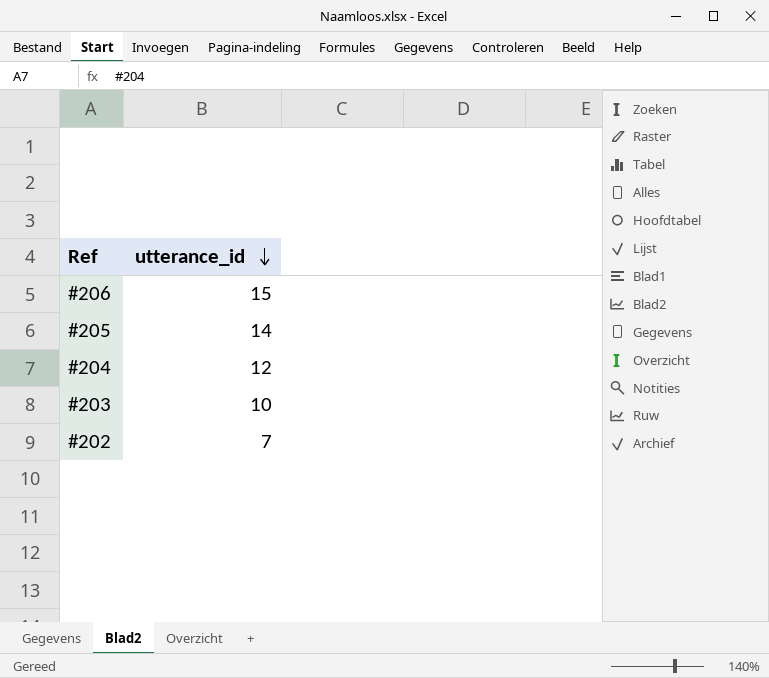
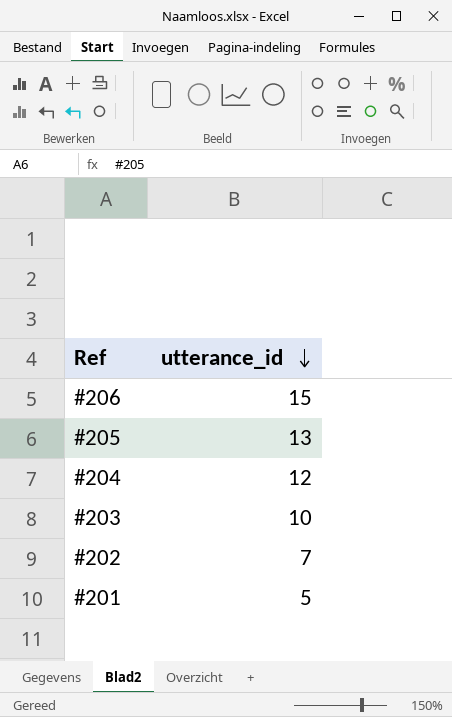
#205 | utterance_id: 14 -> 13
row #201: none -> 5

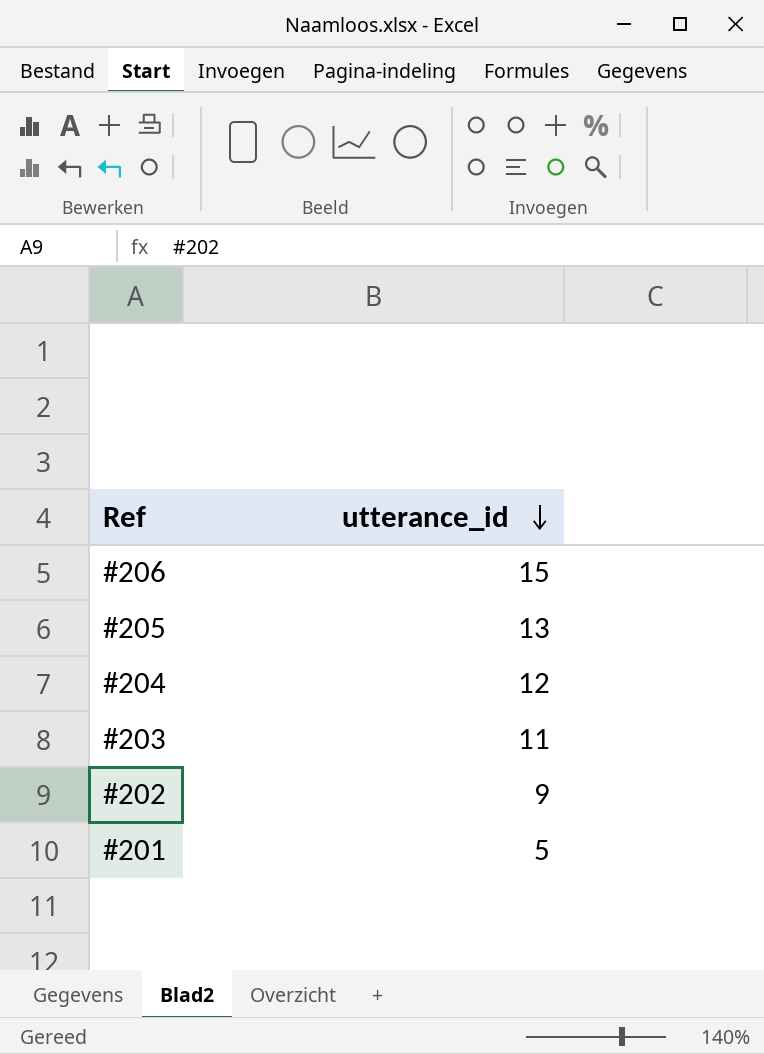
#203 | utterance_id: 10 -> 11
#202 | utterance_id: 7 -> 9

